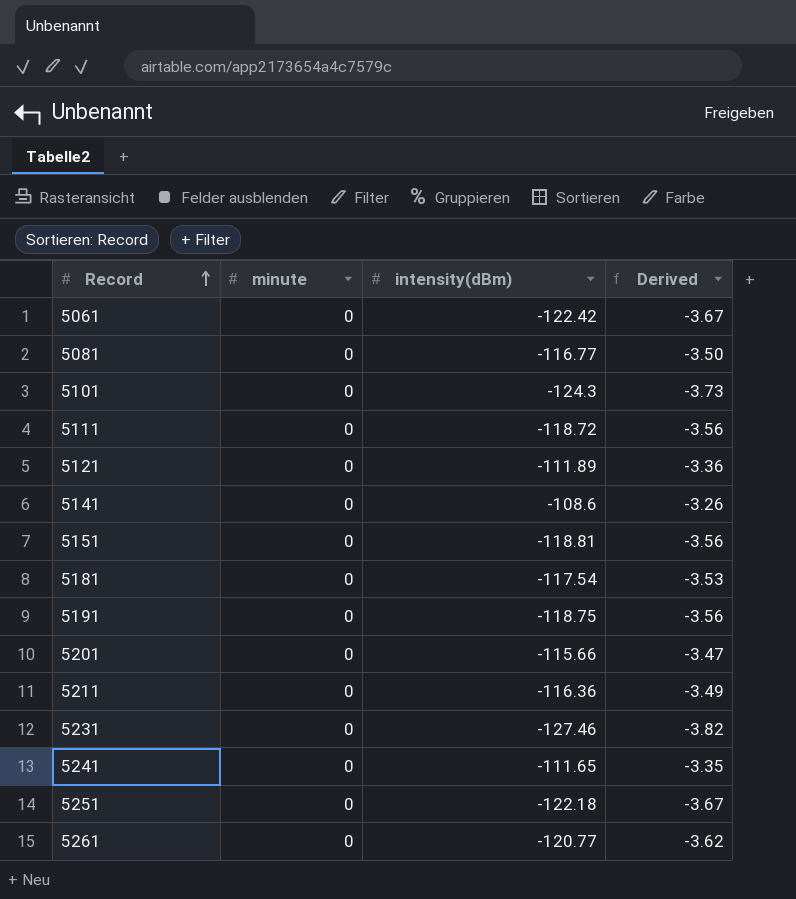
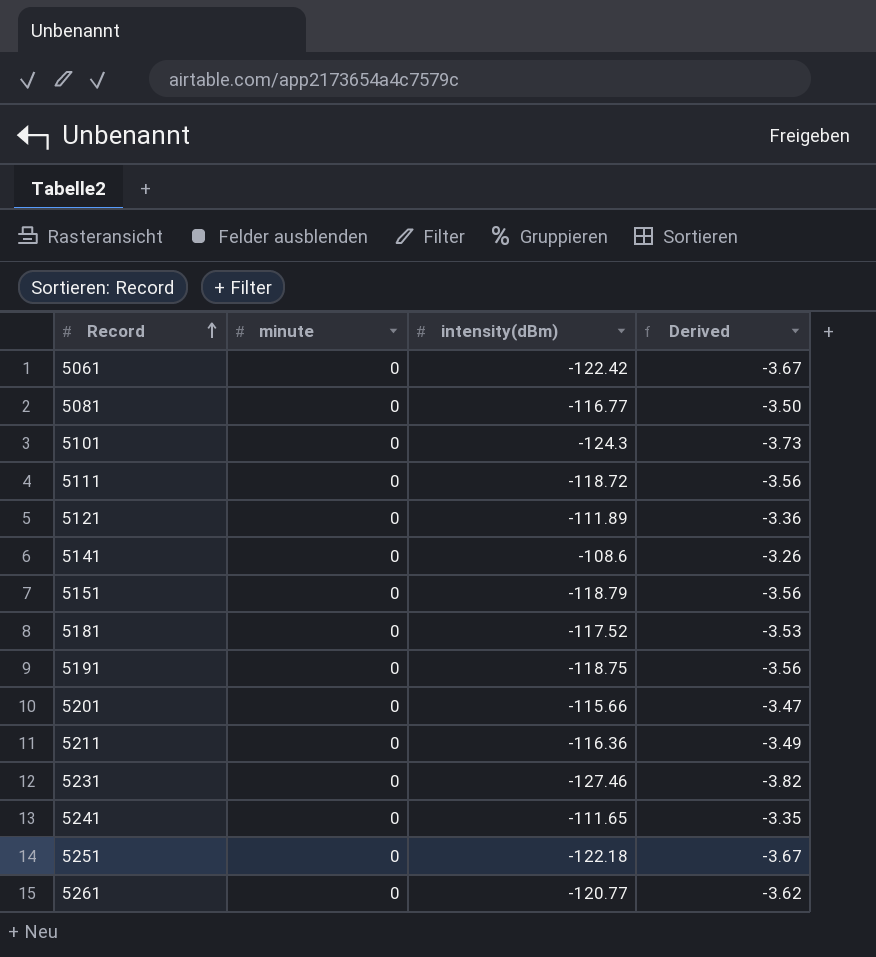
5151 | intensity(dBm): -118.81 -> -118.79
5181 | intensity(dBm): -117.54 -> -117.52

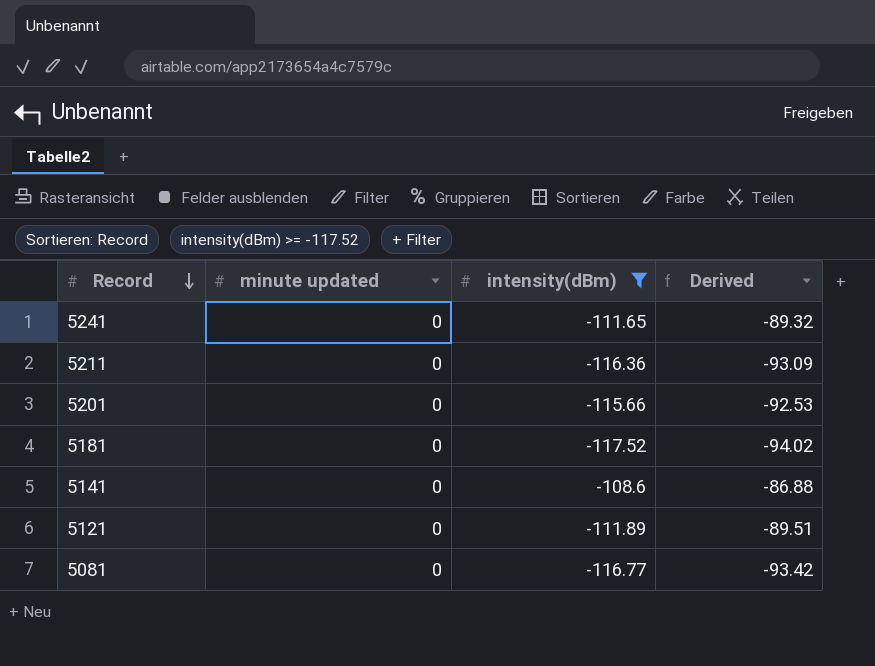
filter: none -> intensity(dBm) >= -117.52
row order: Record ascending -> Record descending
column name: minute -> minute updated
column Derived | formula: [intensity(dBm)] * 0.03 -> [intensity(dBm)] * 0.8

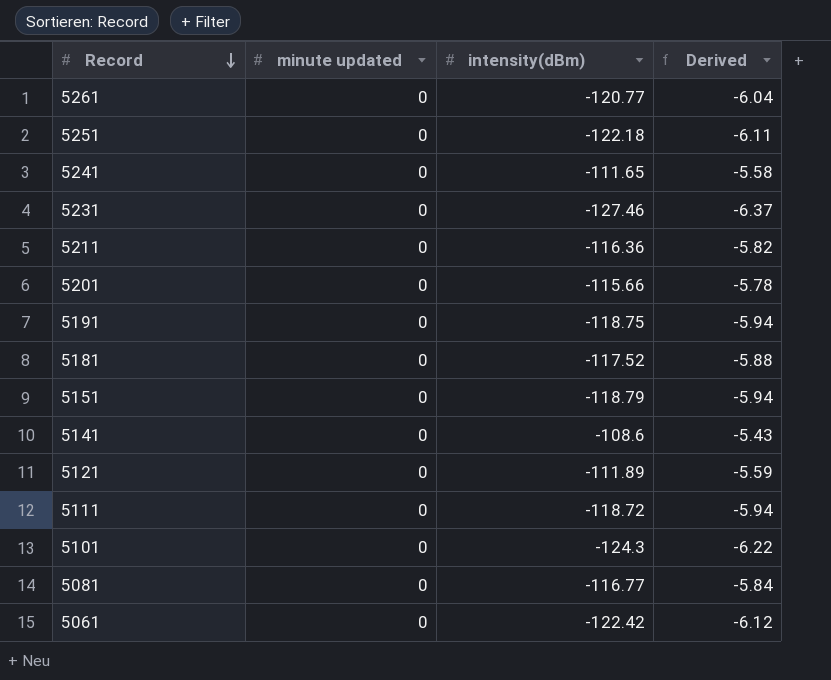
filter: intensity(dBm) >= -117.52 -> none
column Derived | formula: [intensity(dBm)] * 0.8 -> [intensity(dBm)] * 0.05

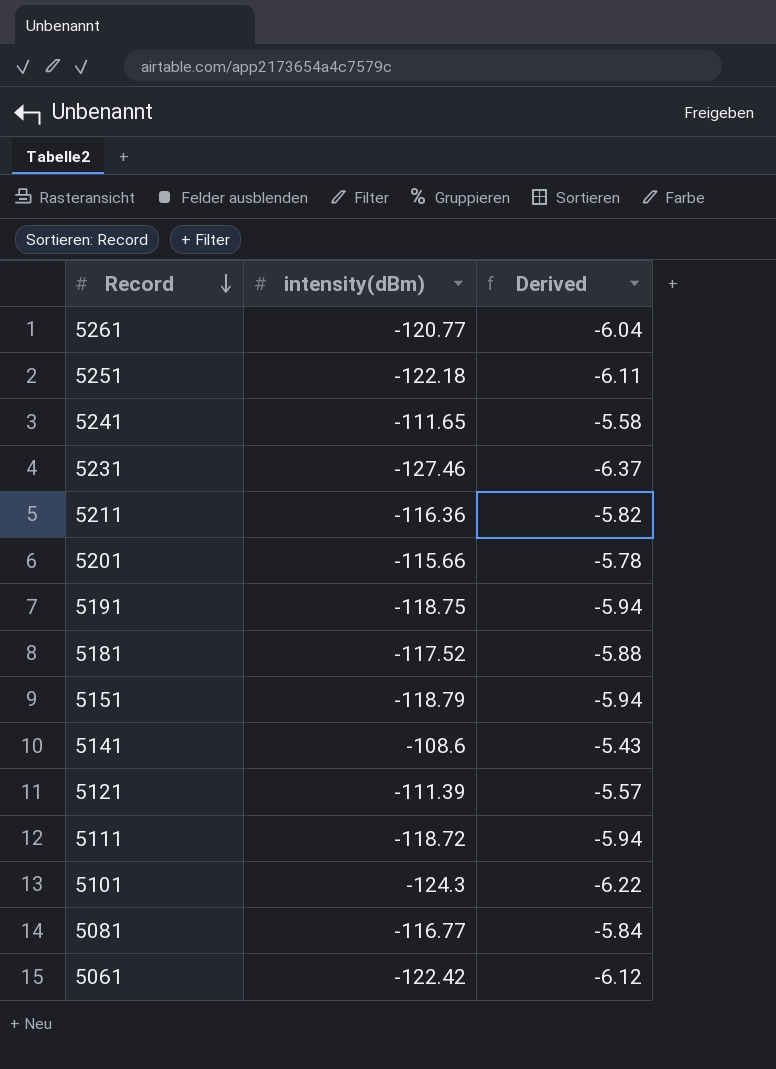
column minute updated | position: 2 -> none
5121 | intensity(dBm): -111.89 -> -111.39
5121 | Derived: -5.59 -> -5.57

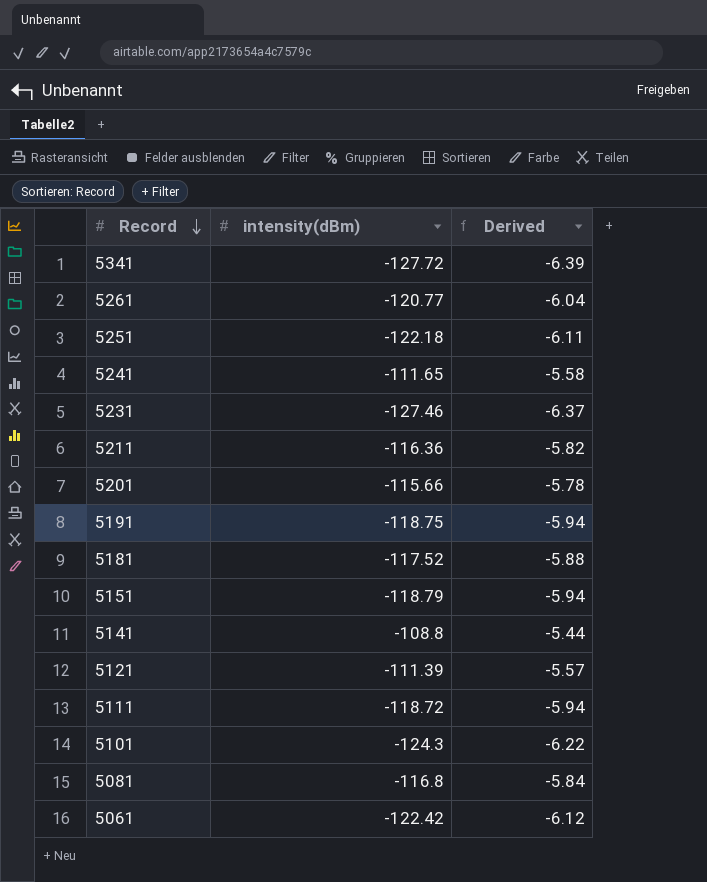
row 5341: none -> -127.72 | -6.39
5141 | intensity(dBm): -108.6 -> -108.8
5141 | Derived: -5.43 -> -5.44
5081 | intensity(dBm): -116.77 -> -116.8

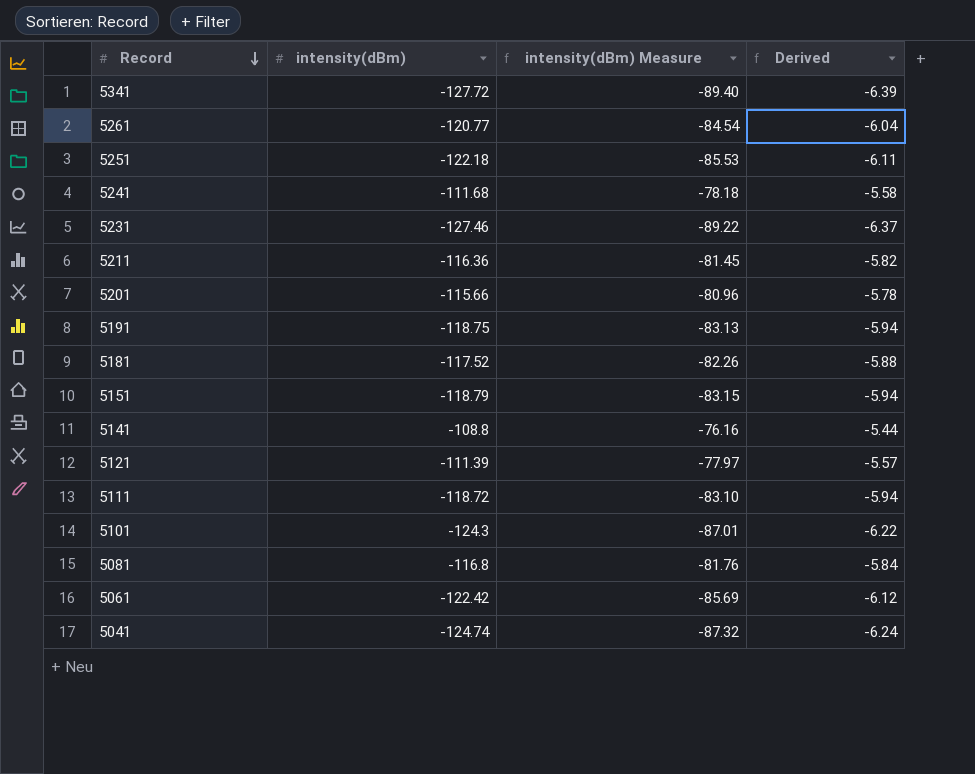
column intensity(dBm) Measure | formula: none -> [intensity(dBm)] * 0.7
5241 | intensity(dBm): -111.65 -> -111.68
row 5041: none -> -124.74 | -87.32 | -6.24

